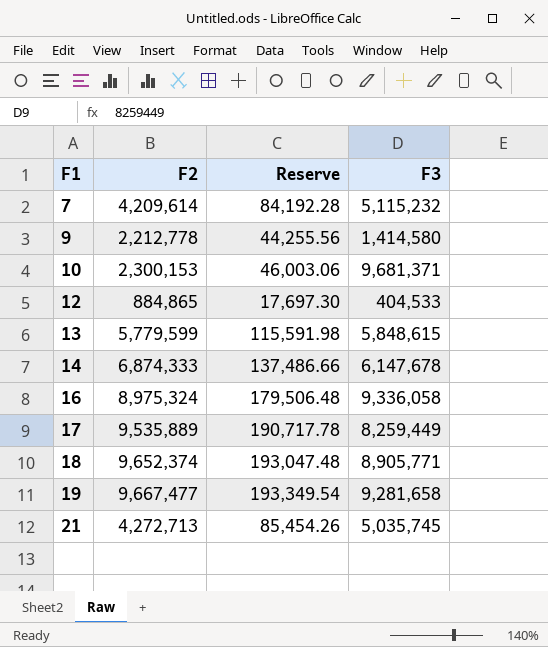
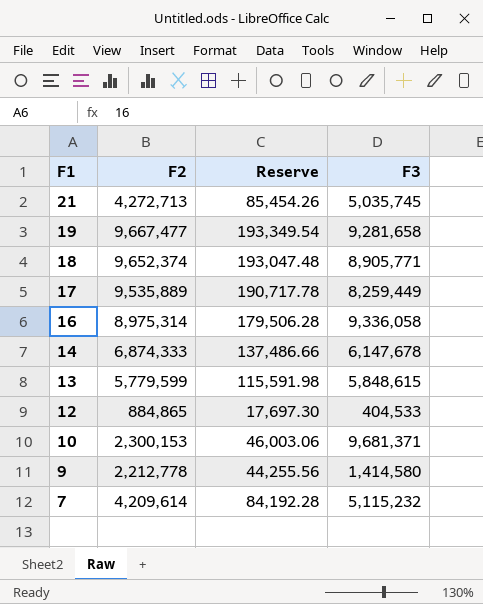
row order: F1 ascending -> F1 descending
16 | F2: 8,975,324 -> 8,975,314
16 | Reserve: 179,506.48 -> 179,506.28

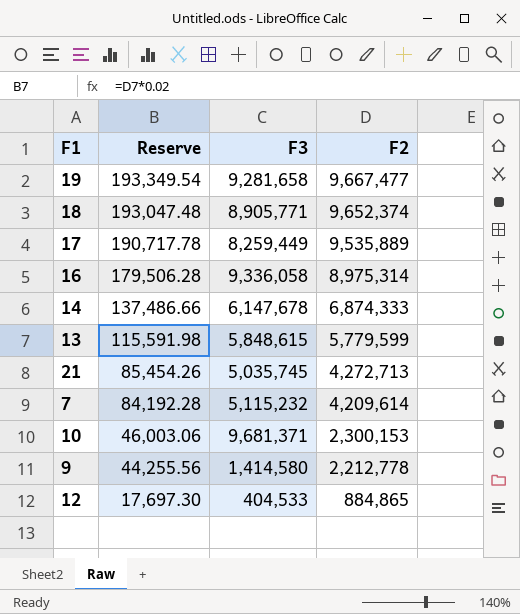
row order: F1 descending -> Reserve descending
column F2 | position: 2 -> 4

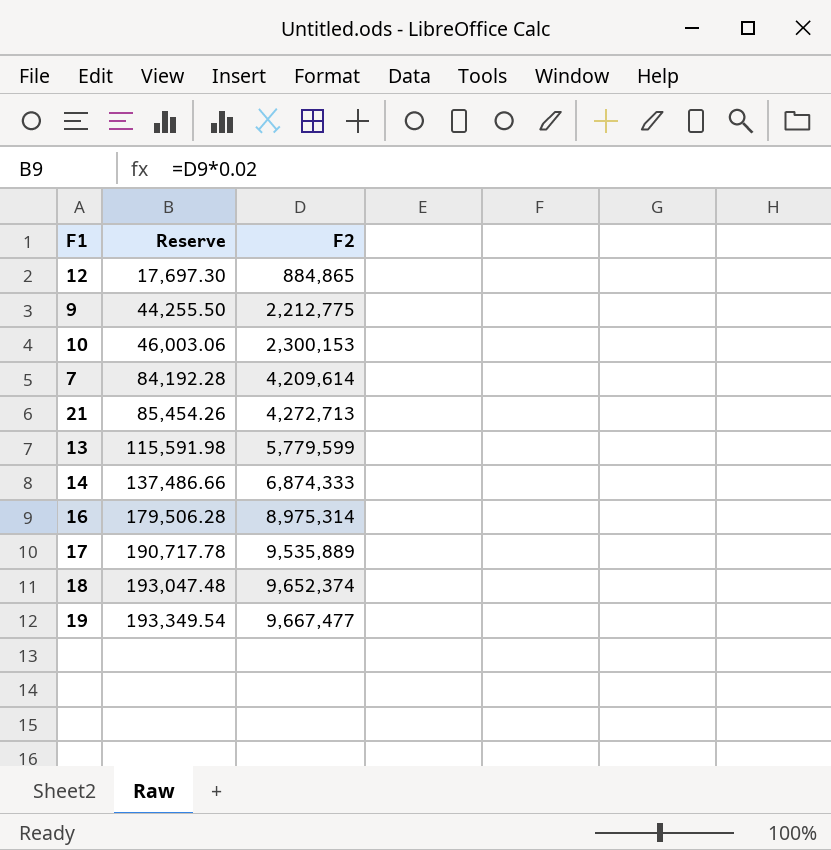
row order: Reserve descending -> Reserve ascending
column F3 | position: 3 -> none
9 | Reserve: 44,255.56 -> 44,255.50
9 | F2: 2,212,778 -> 2,212,775

